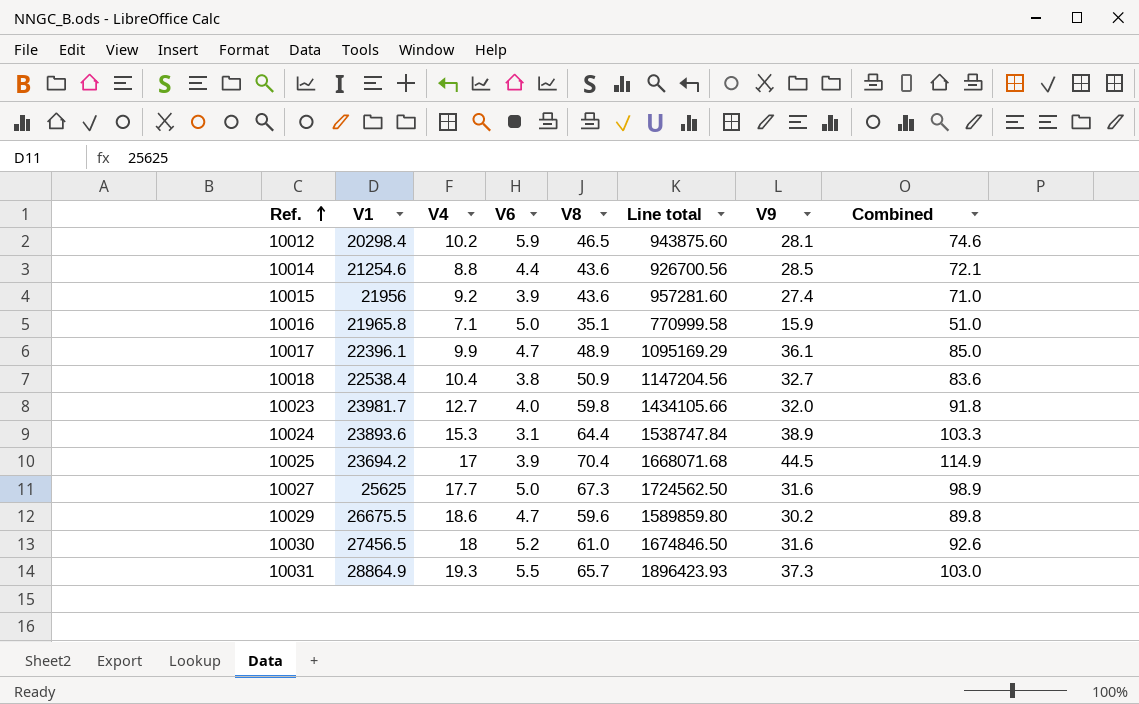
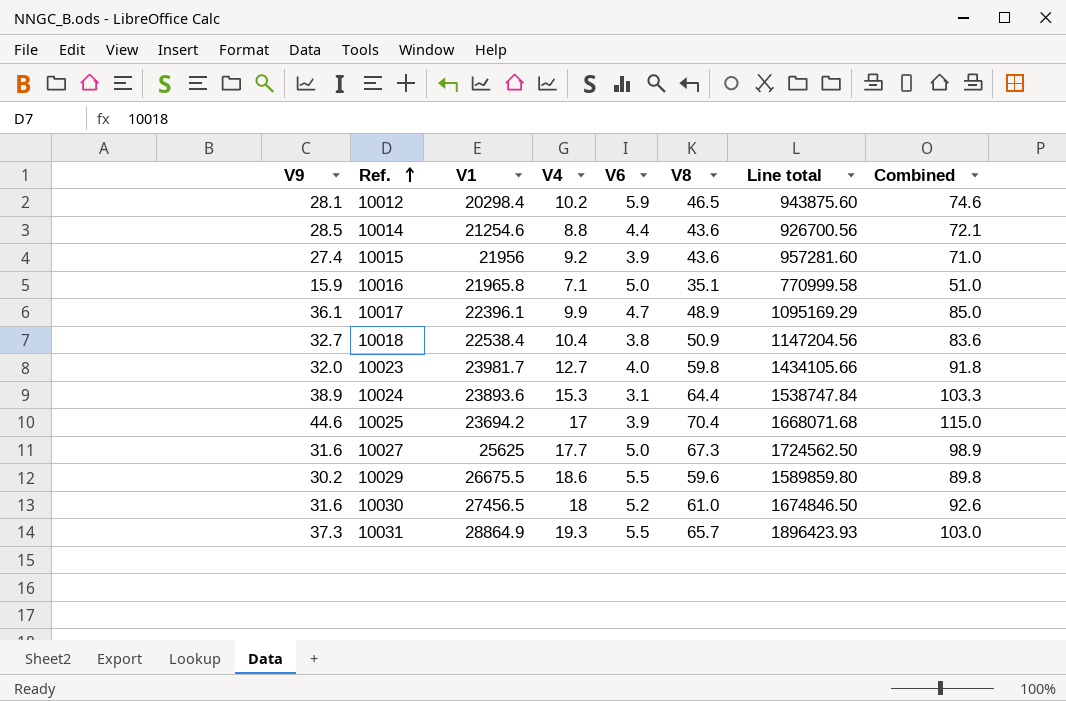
column V9 | position: 7 -> 1
10025 | V9: 44.5 -> 44.6
10025 | Combined: 114.9 -> 115.0
10029 | V6: 4.7 -> 5.5

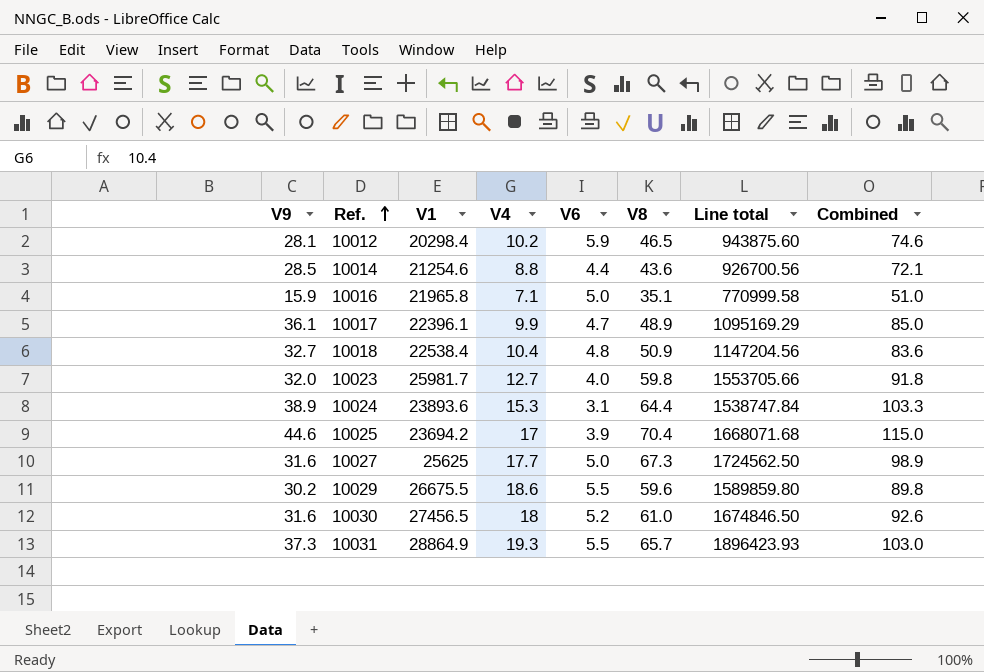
row 10015: 27.4 | 21956 | 9.2 | 3.9 | 43.6 | 957281.60 | 71.0 -> none
10018 | V6: 3.8 -> 4.8
10023 | V1: 23981.7 -> 25981.7
10023 | Line total: 1434105.66 -> 1553705.66

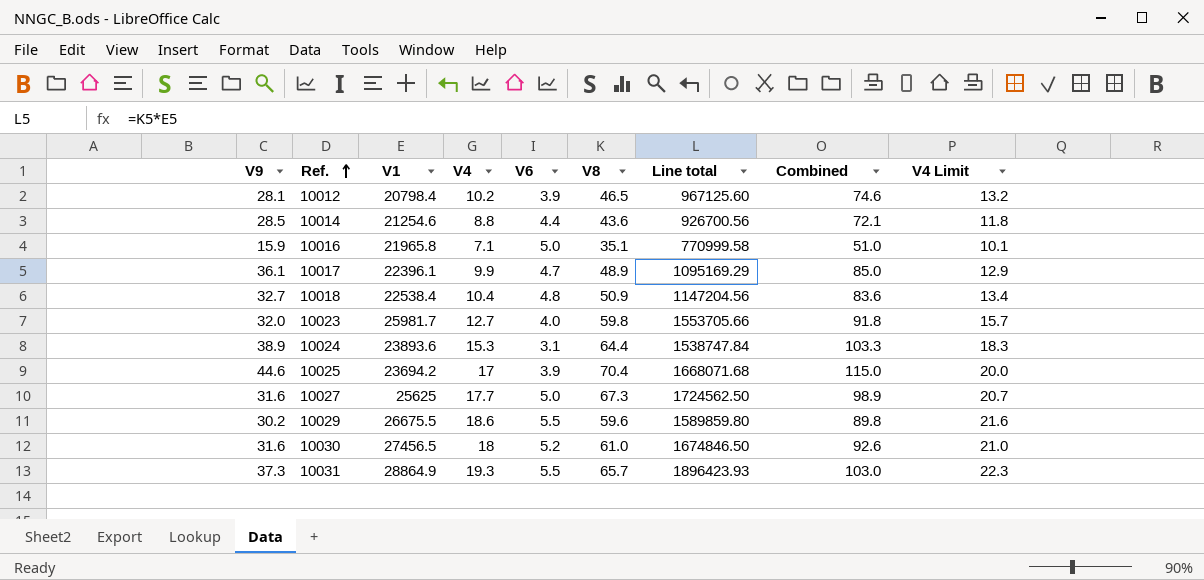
column V4 Limit | formula: none -> [V4] + 3
10012 | V1: 20298.4 -> 20798.4
10012 | V6: 5.9 -> 3.9
10012 | Line total: 943875.60 -> 967125.60

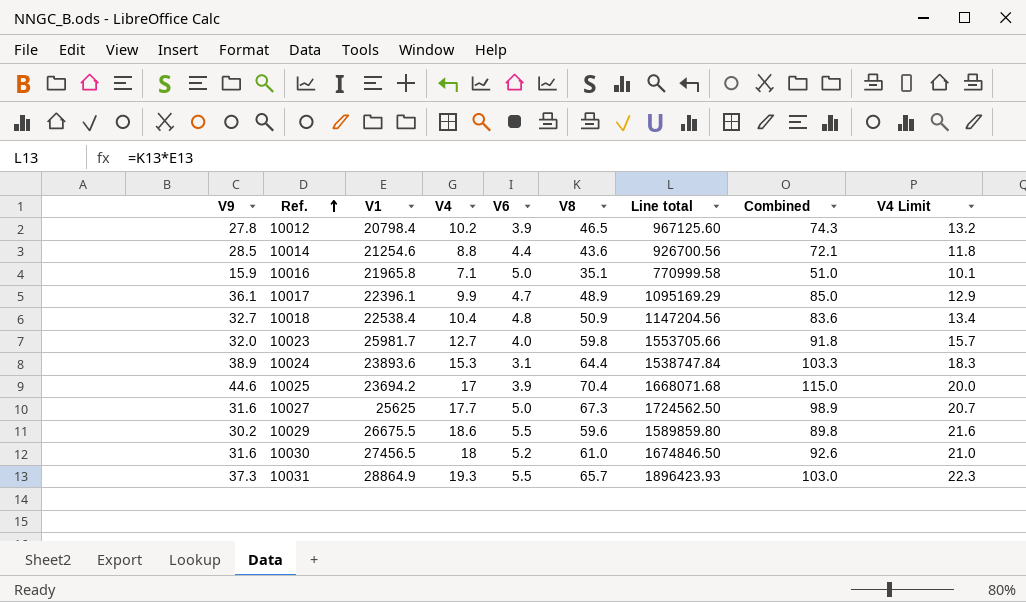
10012 | V9: 28.1 -> 27.8
10012 | Combined: 74.6 -> 74.3

